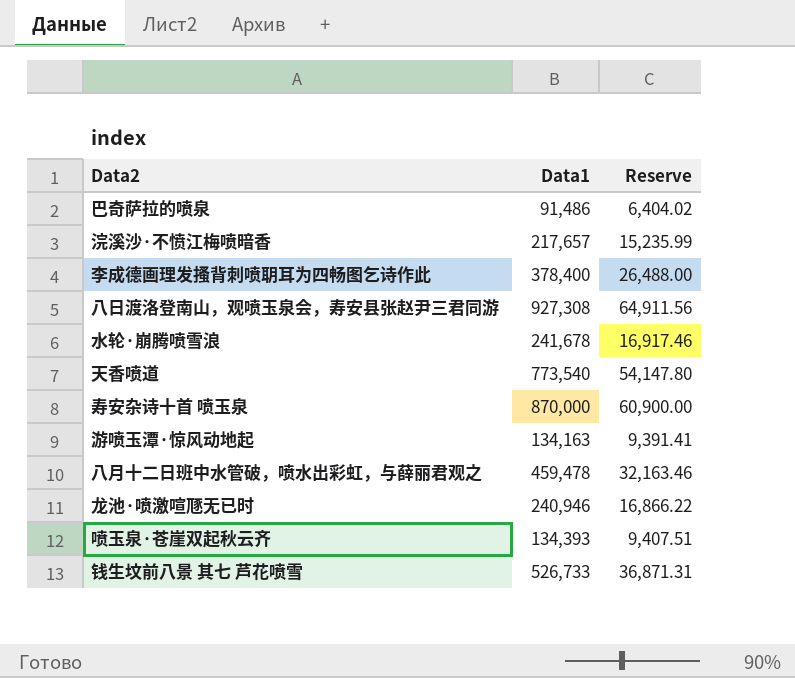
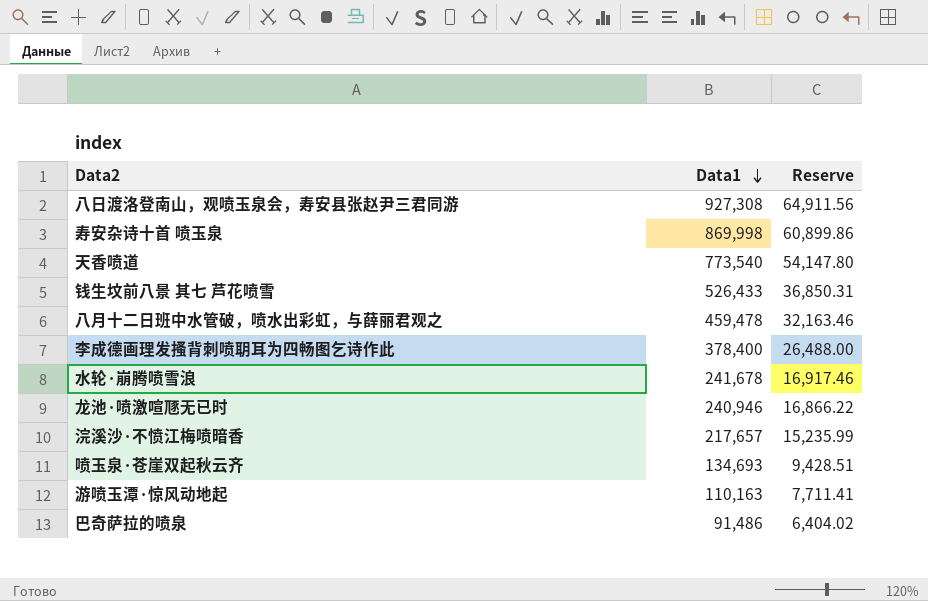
row order: none -> Data1 descending
寿安杂诗十首 喷玉泉 | Data1: 870,000 -> 869,998
寿安杂诗十首 喷玉泉 | Reserve: 60,900.00 -> 60,899.86
钱生坟前八景 其七 芦花喷雪 | Data1: 526,733 -> 526,433
钱生坟前八景 其七 芦花喷雪 | Reserve: 36,871.31 -> 36,850.31
喷玉泉·苍崖双起秋云齐 | Data1: 134,393 -> 134,693
喷玉泉·苍崖双起秋云齐 | Reserve: 9,407.51 -> 9,428.51
游喷玉潭·惊风动地起 | Data1: 134,163 -> 110,163
游喷玉潭·惊风动地起 | Reserve: 9,391.41 -> 7,711.41

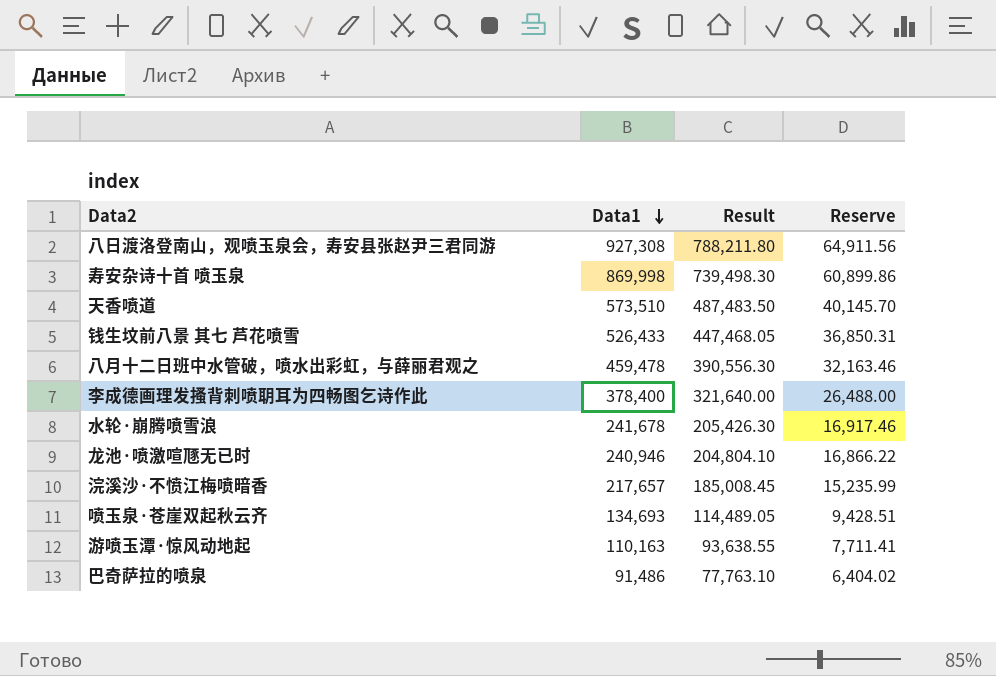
column Result | formula: none -> [Data1] * 0.85
天香喷道 | Data1: 773,540 -> 573,510
天香喷道 | Reserve: 54,147.80 -> 40,145.70

